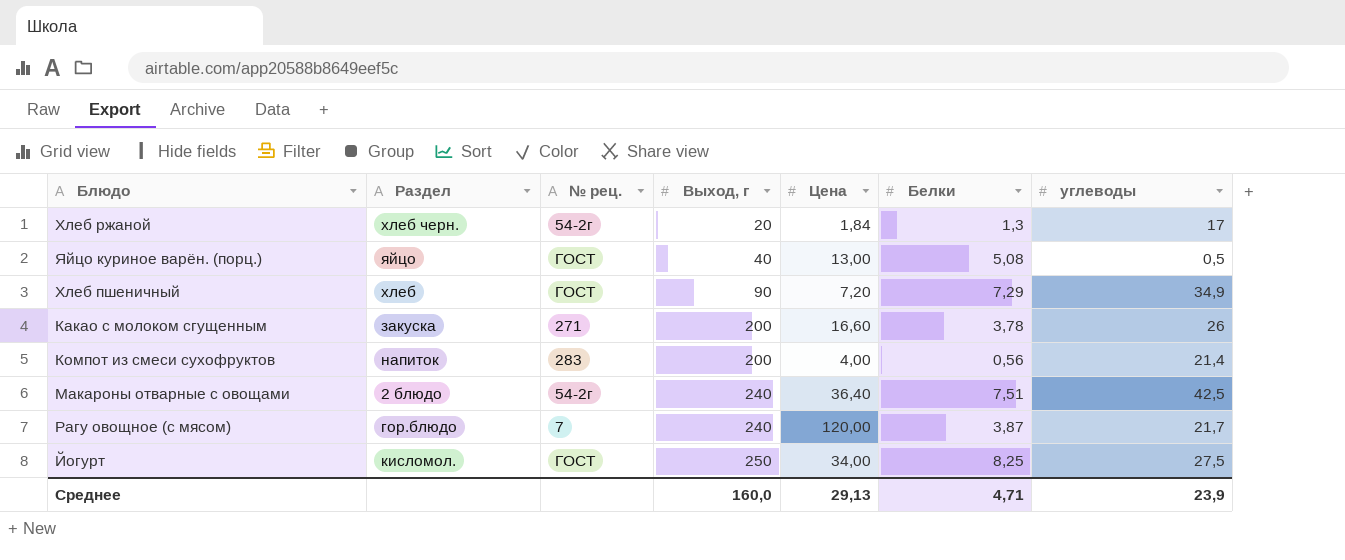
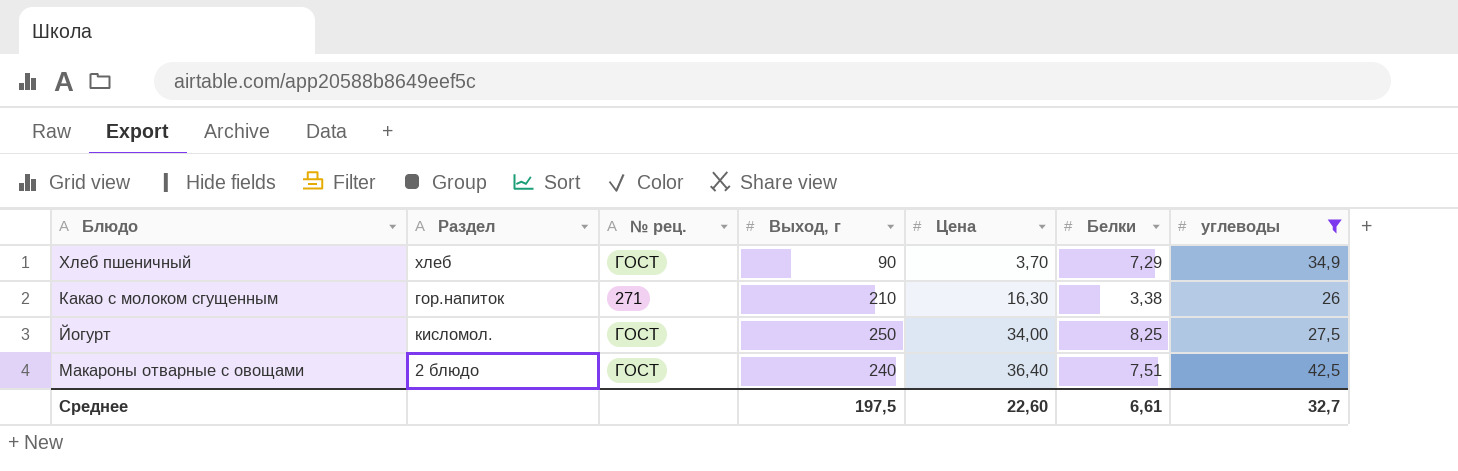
filter: none -> углеводы >= 26
row order: Выход, г ascending -> Цена ascending
Хлеб пшеничный | Цена: 7,20 -> 3,70
Какао с молоком сгущенным | Раздел: закуска -> гор.напиток
Какао с молоком сгущенным | Выход, г: 200 -> 210
Какао с молоком сгущенным | Цена: 16,60 -> 16,30
Какао с молоком сгущенным | Белки: 3,78 -> 3,38
Макароны отварные с овощами | № рец.: 54-2г -> ГОСТ
Среднее | Выход, г: 160,0 -> 197,5
Среднее | Цена: 29,13 -> 22,60
Среднее | Белки: 4,71 -> 6,61
Среднее | углеводы: 23,9 -> 32,7

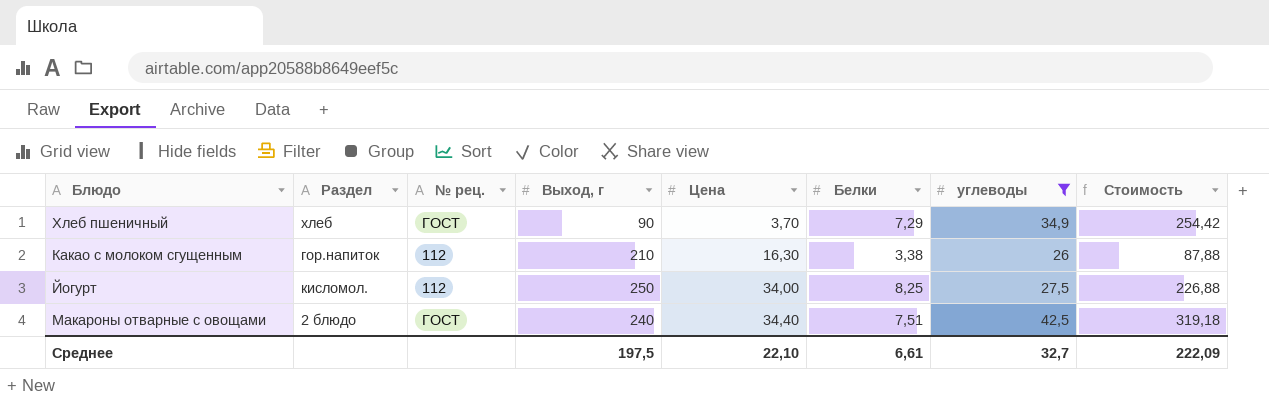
column Стоимость | formula: none -> [Белки] * [углеводы]
Какао с молоком сгущенным | № рец.: 271 -> 112
Йогурт | № рец.: ГОСТ -> 112
Макароны отварные с овощами | Цена: 36,40 -> 34,40
Среднее | Цена: 22,60 -> 22,10

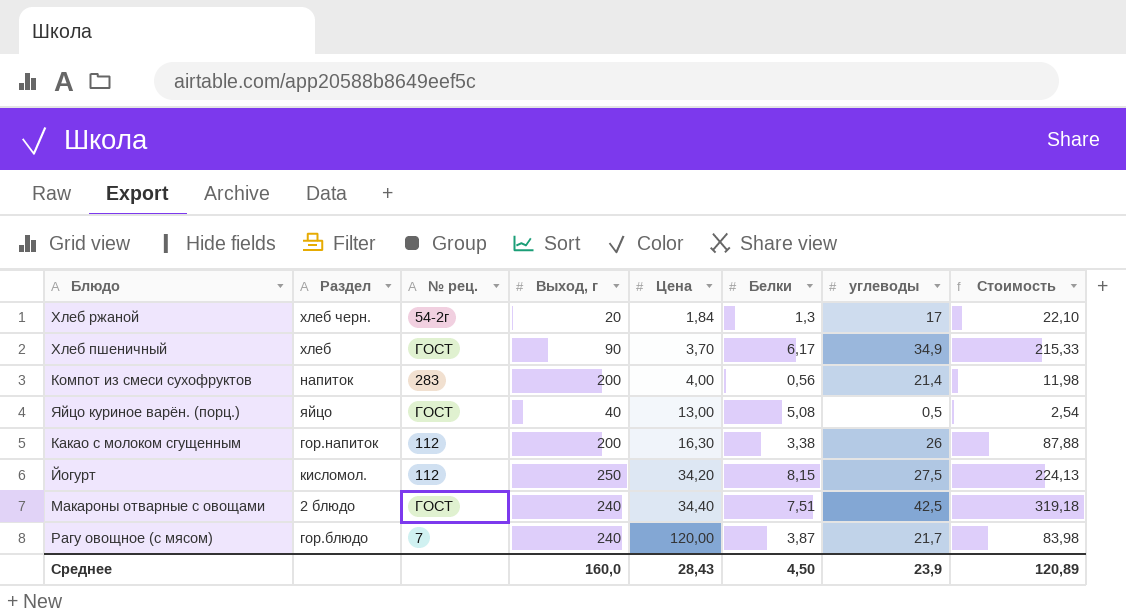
filter: углеводы >= 26 -> none
Хлеб пшеничный | Белки: 7,29 -> 6,17
Хлеб пшеничный | Стоимость: 254,42 -> 215,33
Какао с молоком сгущенным | Выход, г: 210 -> 200
Йогурт | Цена: 34,00 -> 34,20
Йогурт | Белки: 8,25 -> 8,15
Йогурт | Стоимость: 226,88 -> 224,13
Среднее | Выход, г: 197,5 -> 160,0
Среднее | Цена: 22,10 -> 28,43
Среднее | Белки: 6,61 -> 4,50
Среднее | углеводы: 32,7 -> 23,9
Среднее | Стоимость: 222,09 -> 120,89

